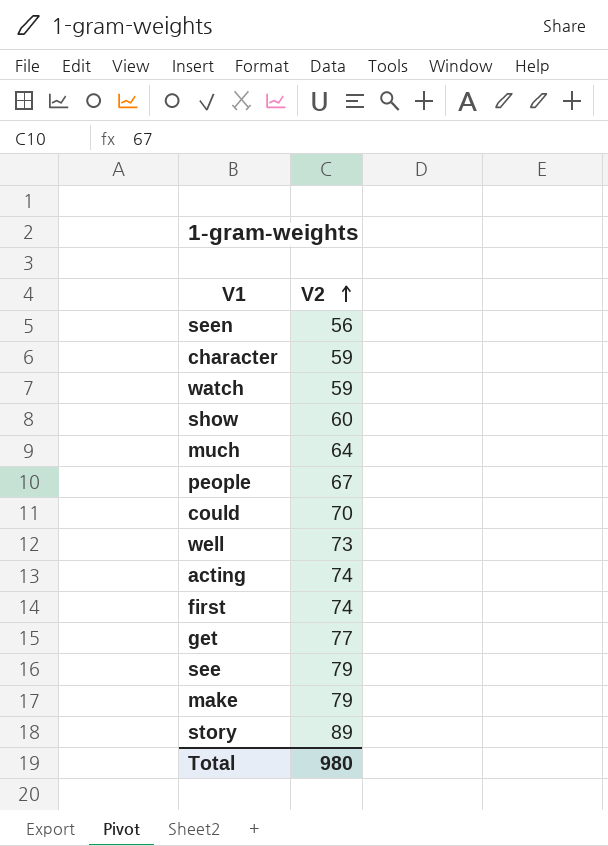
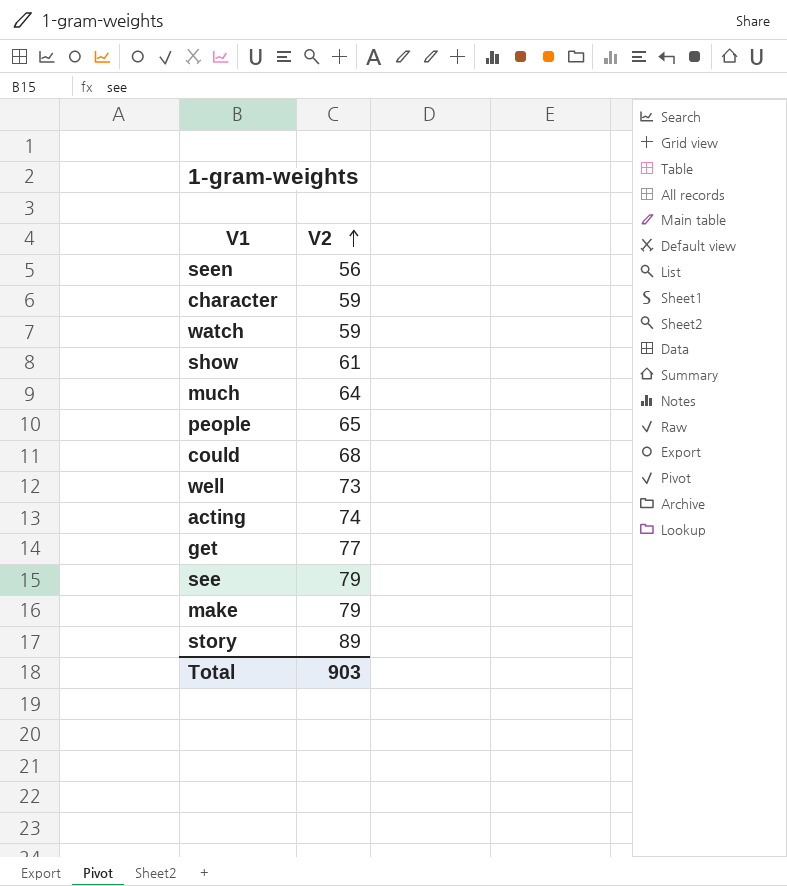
row first: 74 -> none
show | V2: 60 -> 61
people | V2: 67 -> 65
could | V2: 70 -> 68
Total | V2: 980 -> 903

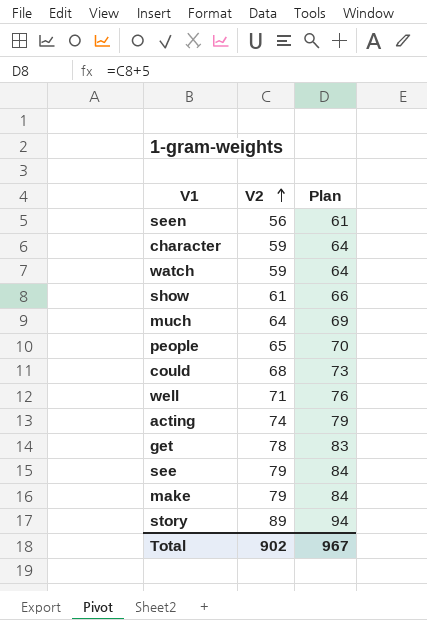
column Plan | formula: none -> [V2] + 5
well | V2: 73 -> 71
get | V2: 77 -> 78
Total | V2: 903 -> 902

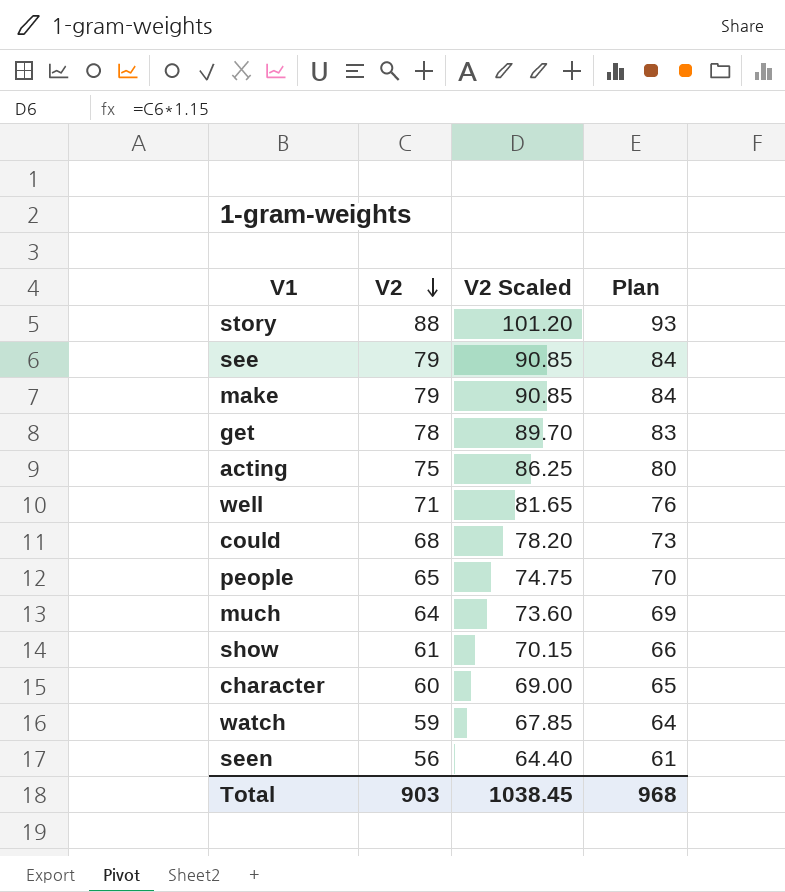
row order: V2 ascending -> V2 descending
column V2 Scaled | formula: none -> [V2] * 1.15
story | V2: 89 -> 88
story | Plan: 94 -> 93
acting | V2: 74 -> 75
acting | Plan: 79 -> 80
character | V2: 59 -> 60
character | Plan: 64 -> 65
Total | V2: 902 -> 903
Total | Plan: 967 -> 968

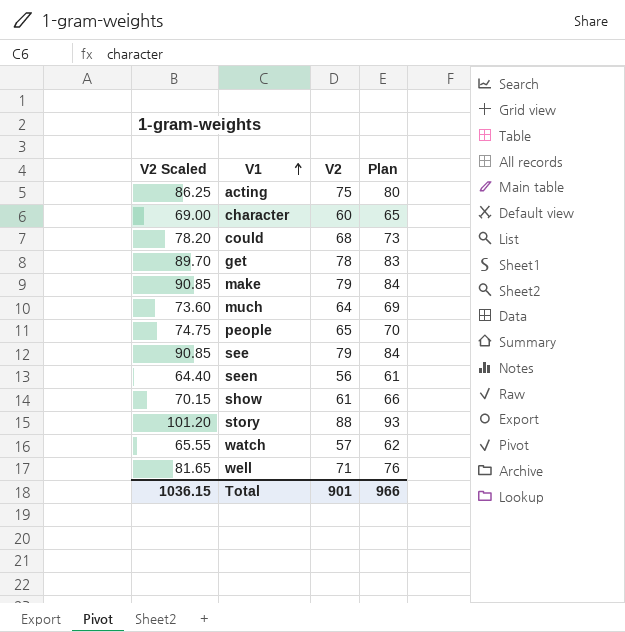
row order: V2 descending -> V1 ascending
column V2 Scaled | position: 3 -> 1
watch | V2 Scaled: 67.85 -> 65.55
watch | V2: 59 -> 57
watch | Plan: 64 -> 62
Total | V2 Scaled: 1038.45 -> 1036.15
Total | V2: 903 -> 901
Total | Plan: 968 -> 966

